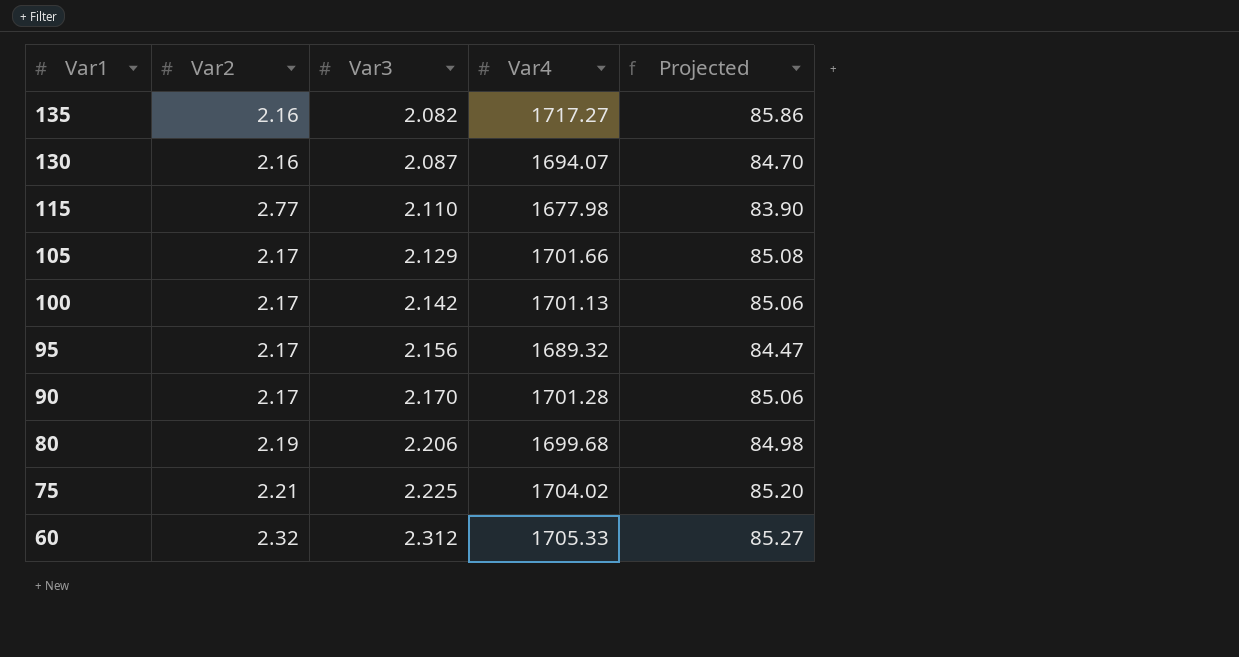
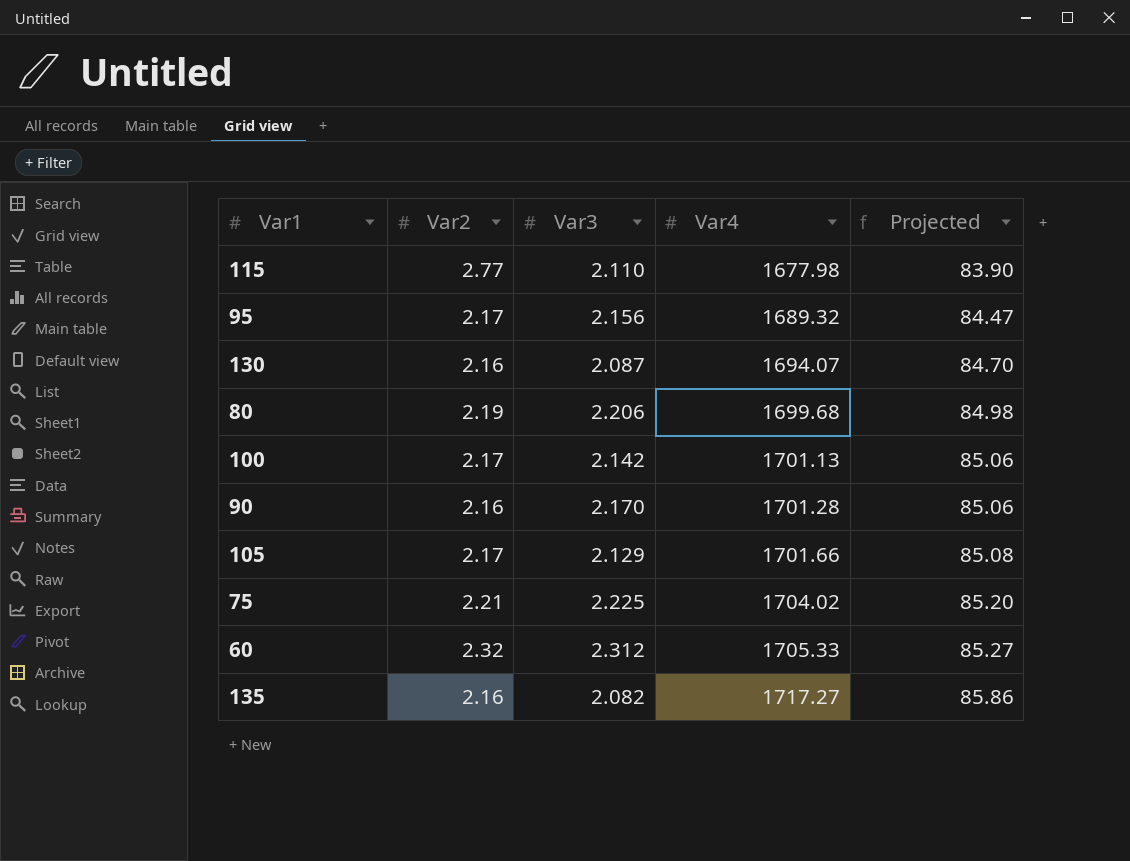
row order: Var1 descending -> Var4 ascending
90 | Var2: 2.17 -> 2.16

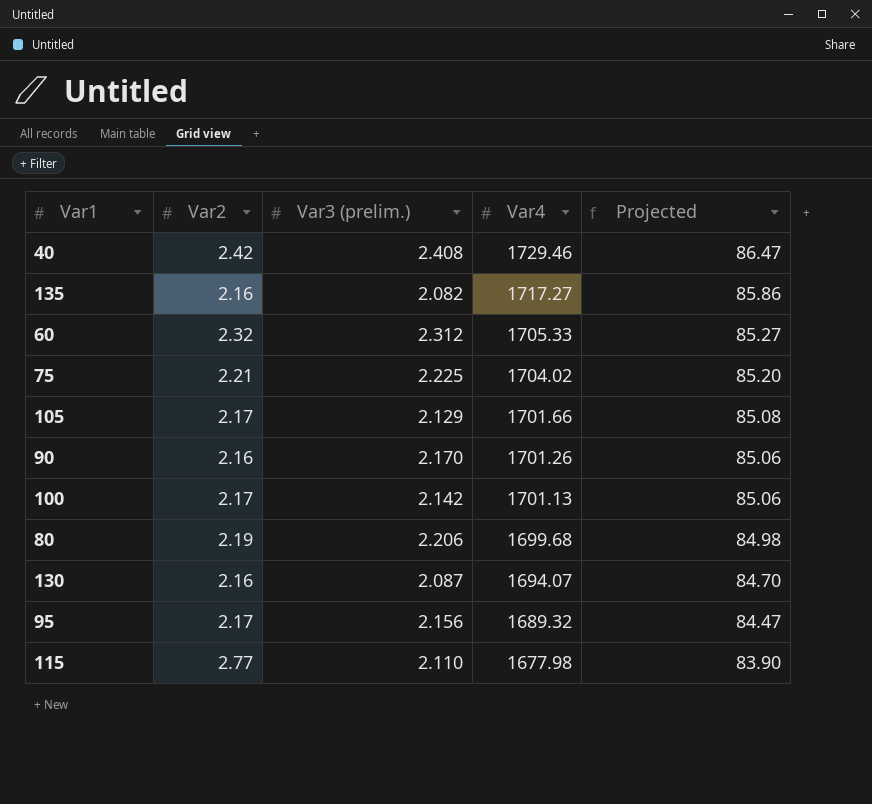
row order: Var4 ascending -> Var4 descending
column name: Var3 -> Var3 (prelim.)
row 40: none -> 2.42 | 2.408 | 1729.46 | 86.47
90 | Var4: 1701.28 -> 1701.26

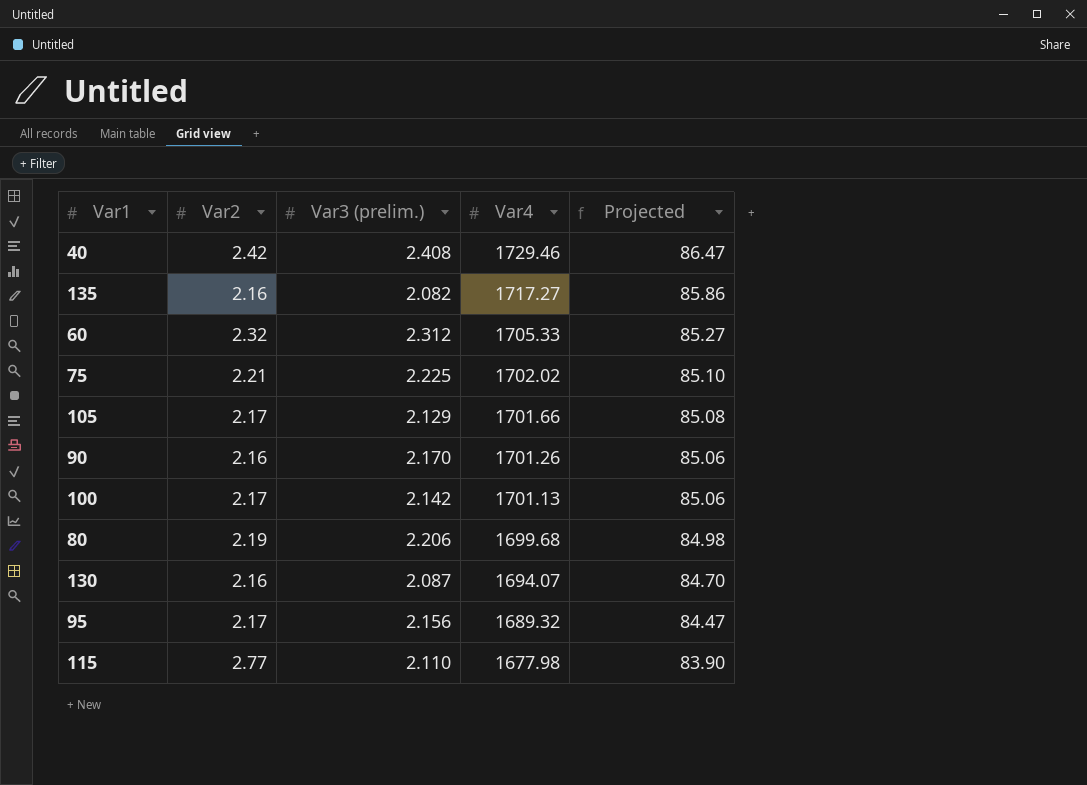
75 | Var4: 1704.02 -> 1702.02
75 | Projected: 85.20 -> 85.10

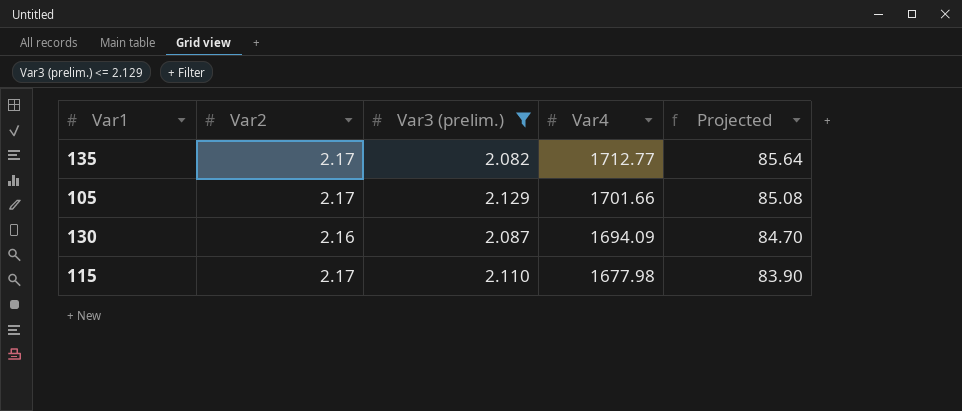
filter: none -> Var3 (prelim.) <= 2.129
135 | Var2: 2.16 -> 2.17
135 | Var4: 1717.27 -> 1712.77
135 | Projected: 85.86 -> 85.64
130 | Var4: 1694.07 -> 1694.09
115 | Var2: 2.77 -> 2.17

